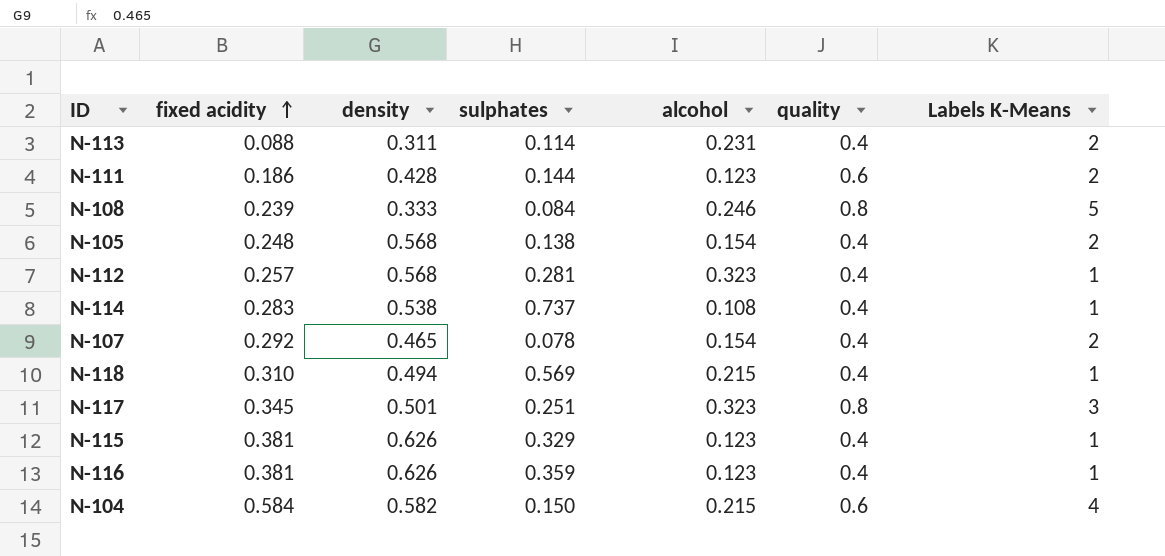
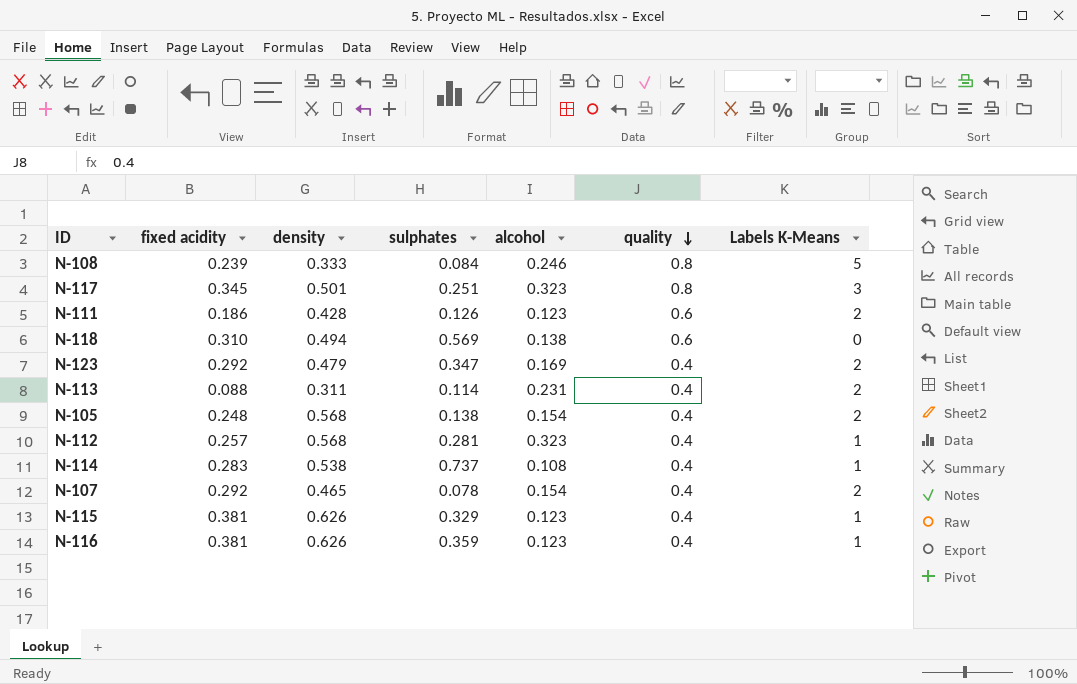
row order: fixed acidity ascending -> quality descending
row N-104: 0.584 | 0.582 | 0.150 | 0.215 | 0.6 | 4 -> none
N-111 | sulphates: 0.144 -> 0.126
N-118 | alcohol: 0.215 -> 0.138
N-118 | quality: 0.4 -> 0.6
N-118 | Labels K-Means: 1 -> 0
row N-123: none -> 0.292 | 0.479 | 0.347 | 0.169 | 0.4 | 2

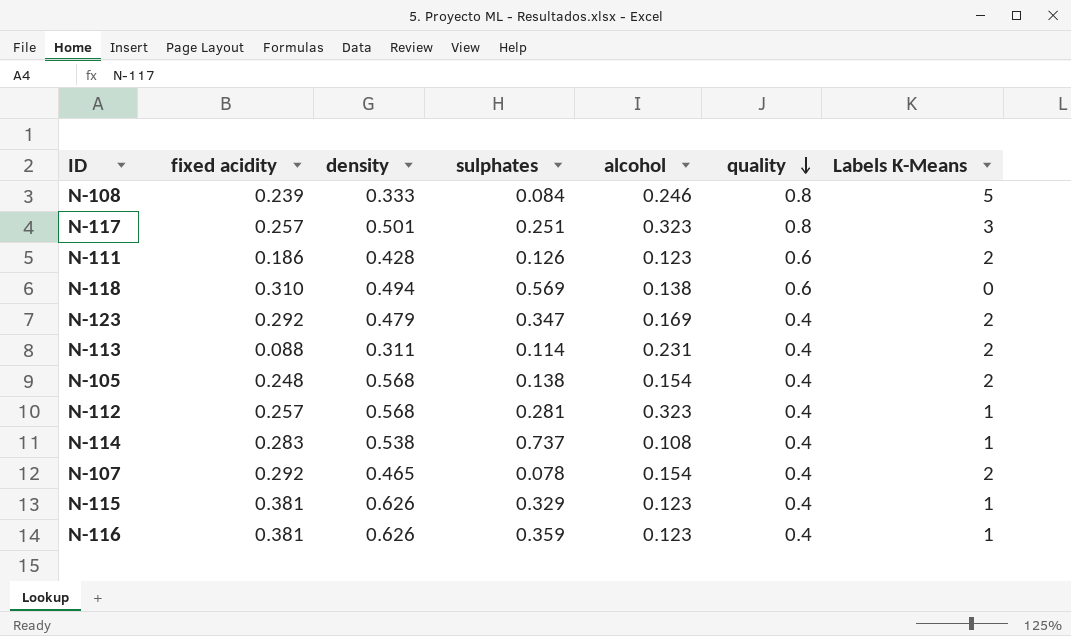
N-117 | fixed acidity: 0.345 -> 0.257

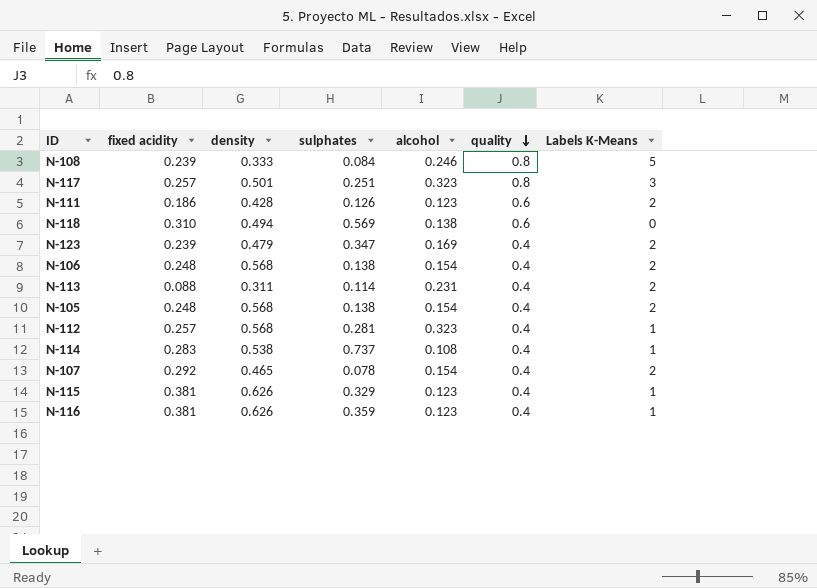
N-123 | fixed acidity: 0.292 -> 0.239
row N-106: none -> 0.248 | 0.568 | 0.138 | 0.154 | 0.4 | 2

